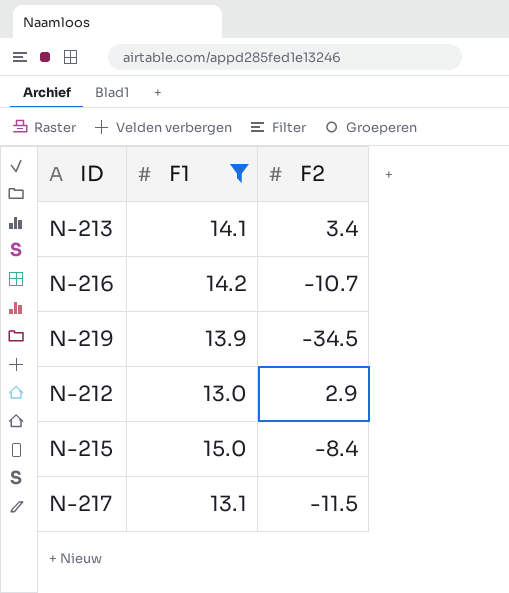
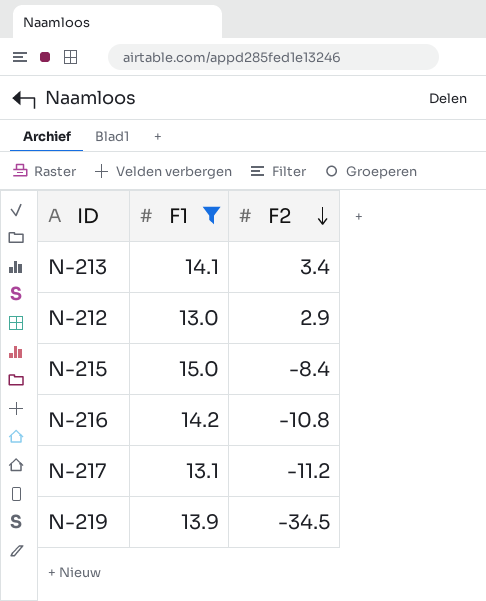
row order: none -> F2 descending
N-216 | F2: -10.7 -> -10.8
N-217 | F2: -11.5 -> -11.2

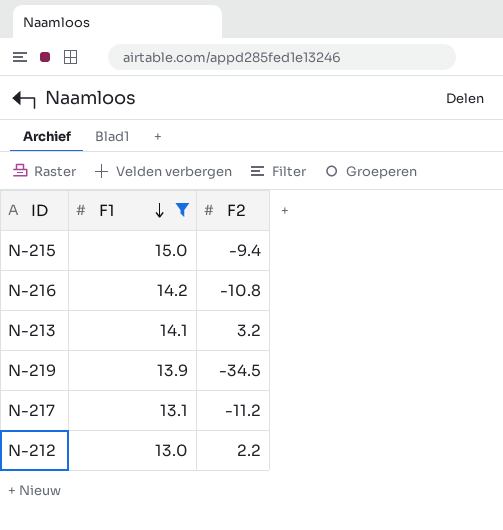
row order: F2 descending -> F1 descending
N-215 | F2: -8.4 -> -9.4
N-213 | F2: 3.4 -> 3.2
N-212 | F2: 2.9 -> 2.2

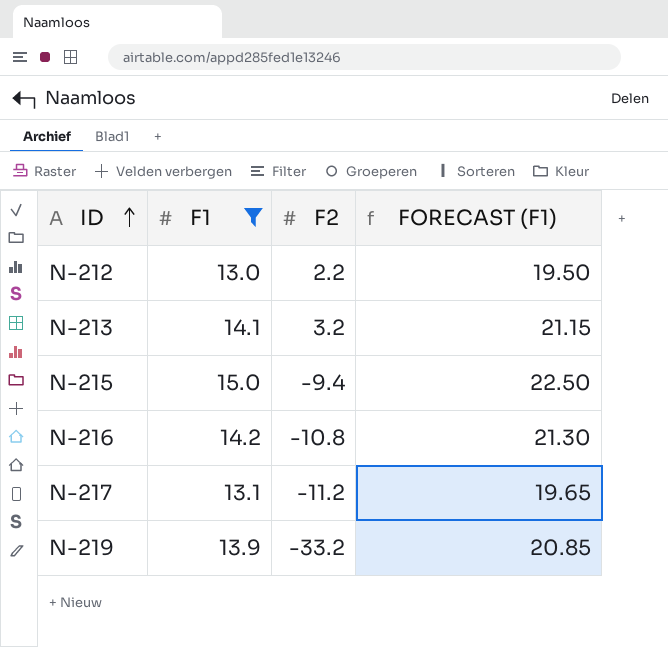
row order: F1 descending -> ID ascending
column FORECAST (F1) | formula: none -> [F1] * 1.5
N-219 | F2: -34.5 -> -33.2

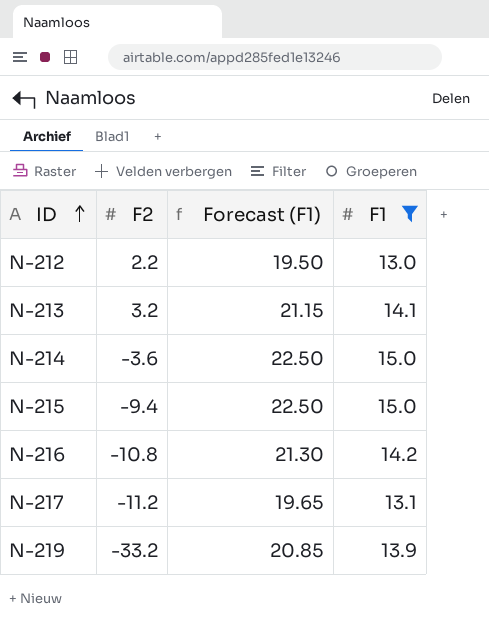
column name: FORECAST (F1) -> Forecast (F1)
column F1 | position: 2 -> 4
row N-214: none -> -3.6 | 22.50 | 15.0

